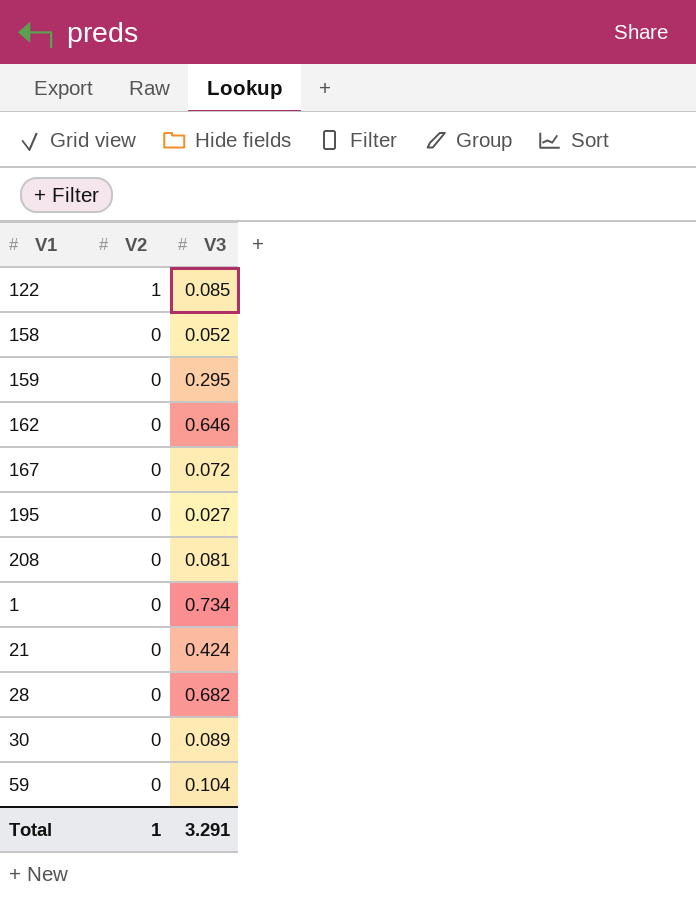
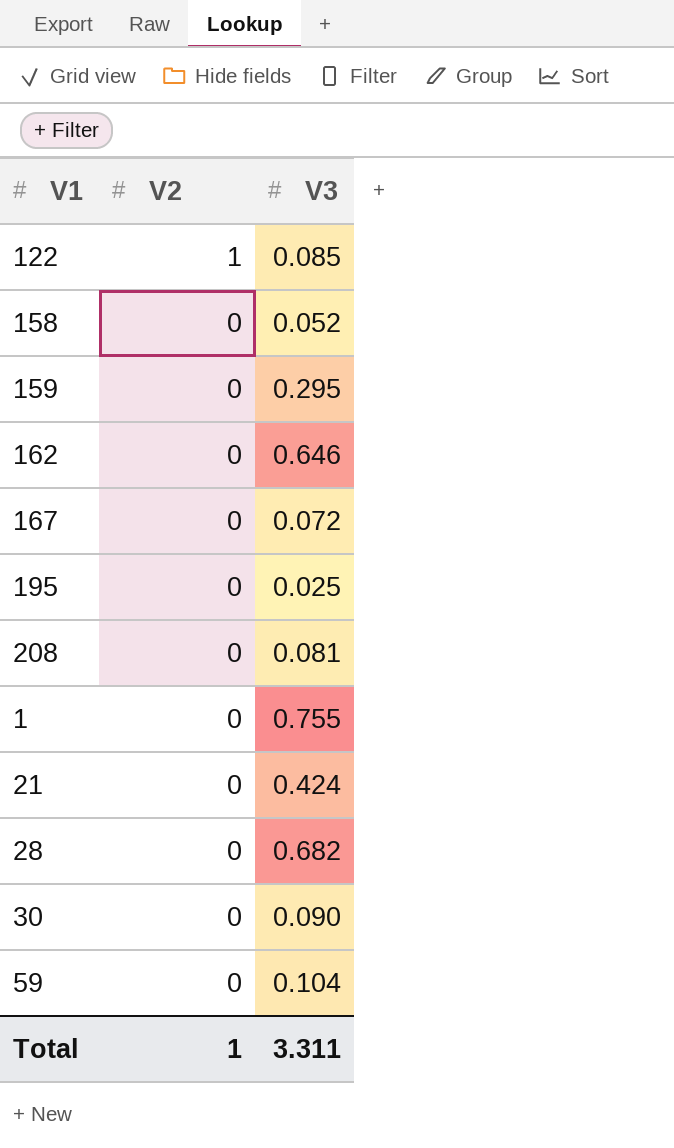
195 | V3: 0.027 -> 0.025
1 | V3: 0.734 -> 0.755
30 | V3: 0.089 -> 0.090
Total | V3: 3.291 -> 3.311

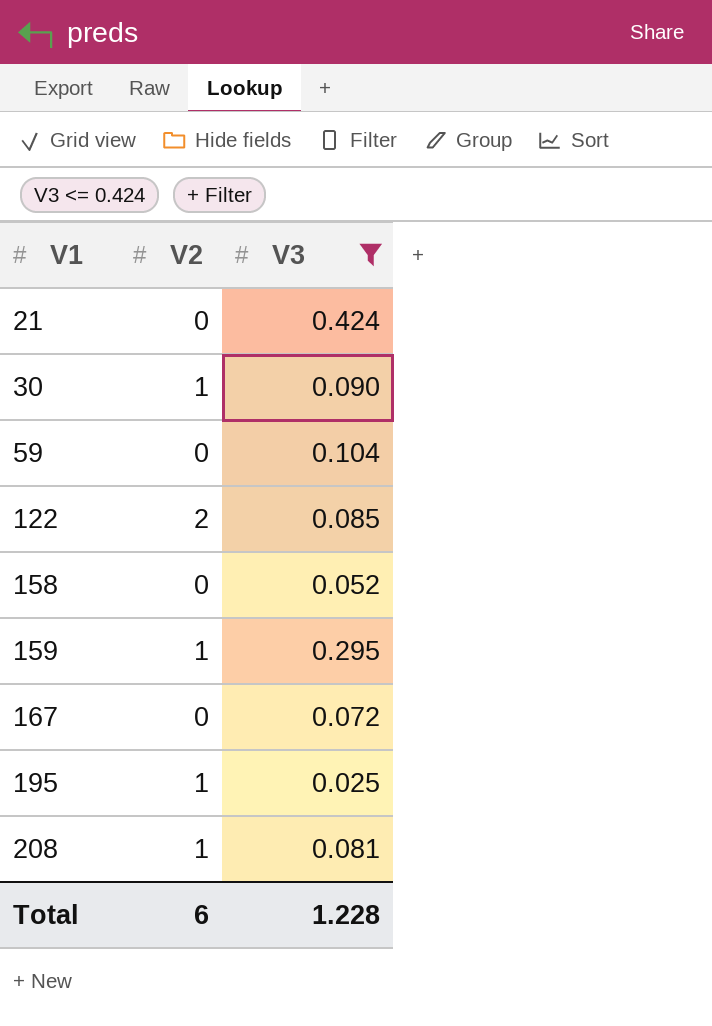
filter: none -> V3 <= 0.424
row order: V2 descending -> V1 ascending
30 | V2: 0 -> 1
122 | V2: 1 -> 2
159 | V2: 0 -> 1
195 | V2: 0 -> 1
208 | V2: 0 -> 1
Total | V2: 1 -> 6
Total | V3: 3.311 -> 1.228

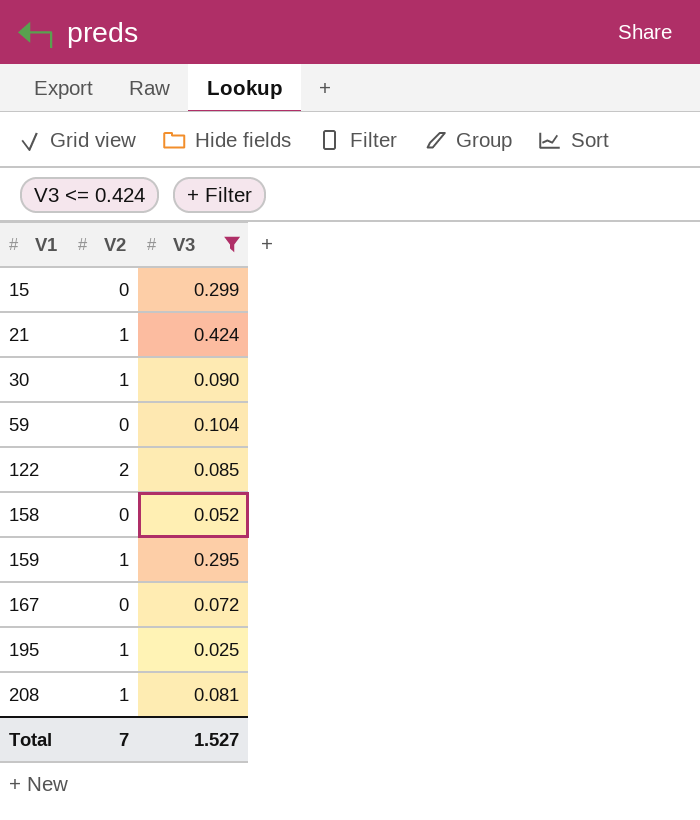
row 15: none -> 0 | 0.299
21 | V2: 0 -> 1
Total | V2: 6 -> 7
Total | V3: 1.228 -> 1.527

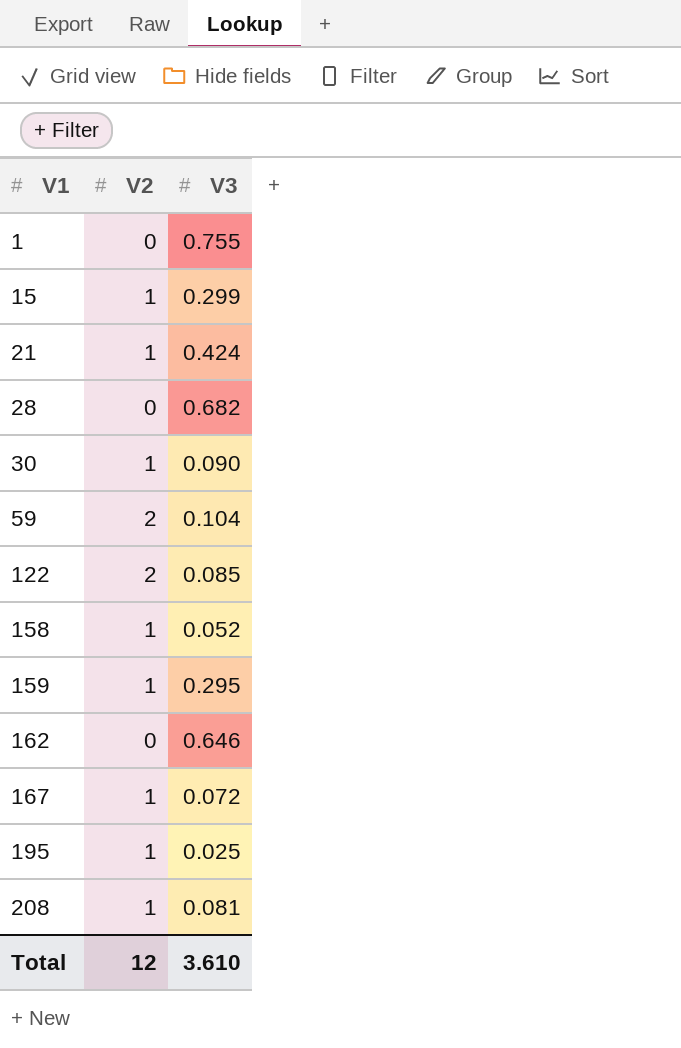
filter: V3 <= 0.424 -> none
15 | V2: 0 -> 1
59 | V2: 0 -> 2
158 | V2: 0 -> 1
167 | V2: 0 -> 1
Total | V2: 7 -> 12
Total | V3: 1.527 -> 3.610

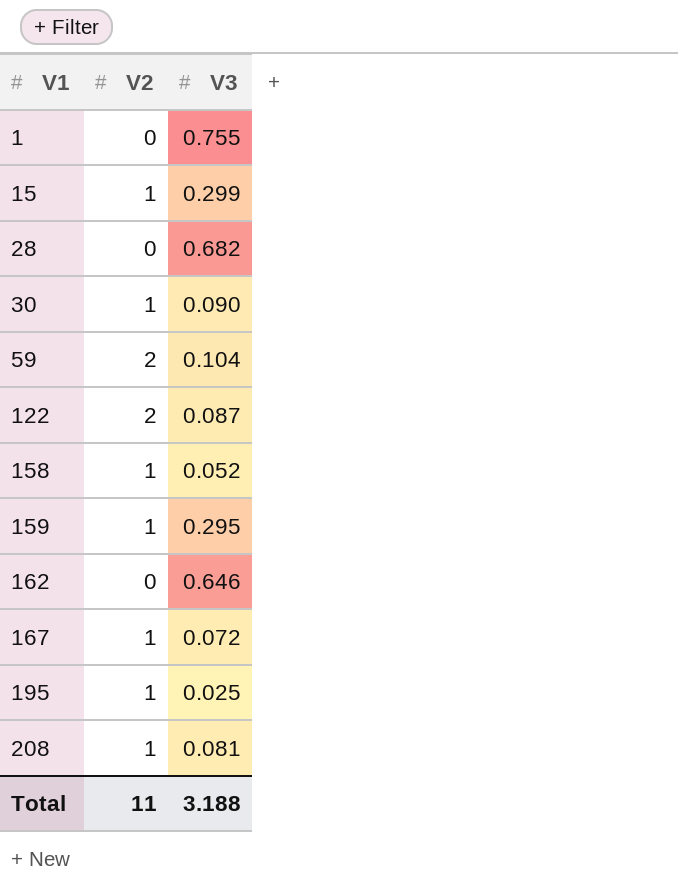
row 21: 1 | 0.424 -> none
122 | V3: 0.085 -> 0.087
Total | V2: 12 -> 11
Total | V3: 3.610 -> 3.188

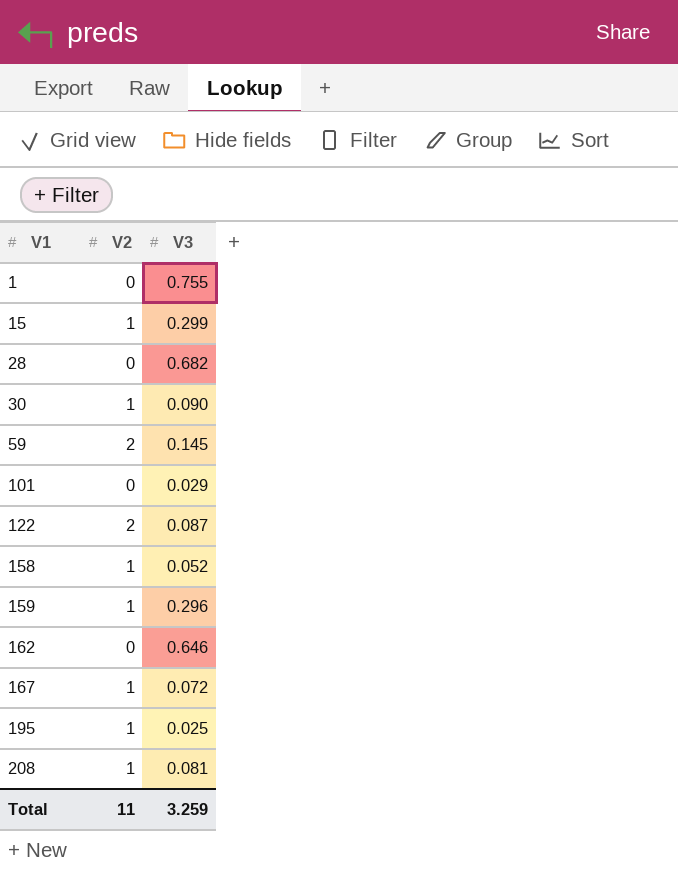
59 | V3: 0.104 -> 0.145
row 101: none -> 0 | 0.029
159 | V3: 0.295 -> 0.296
Total | V3: 3.188 -> 3.259

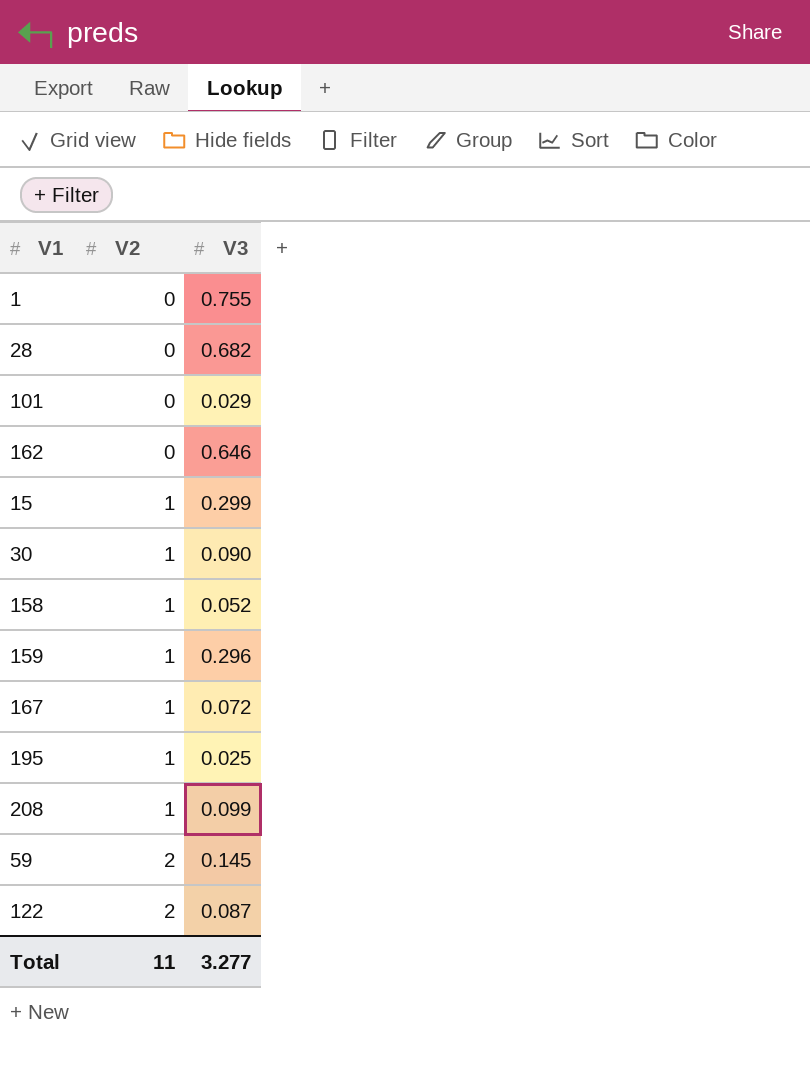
row order: V1 ascending -> V2 ascending
208 | V3: 0.081 -> 0.099
Total | V3: 3.259 -> 3.277

